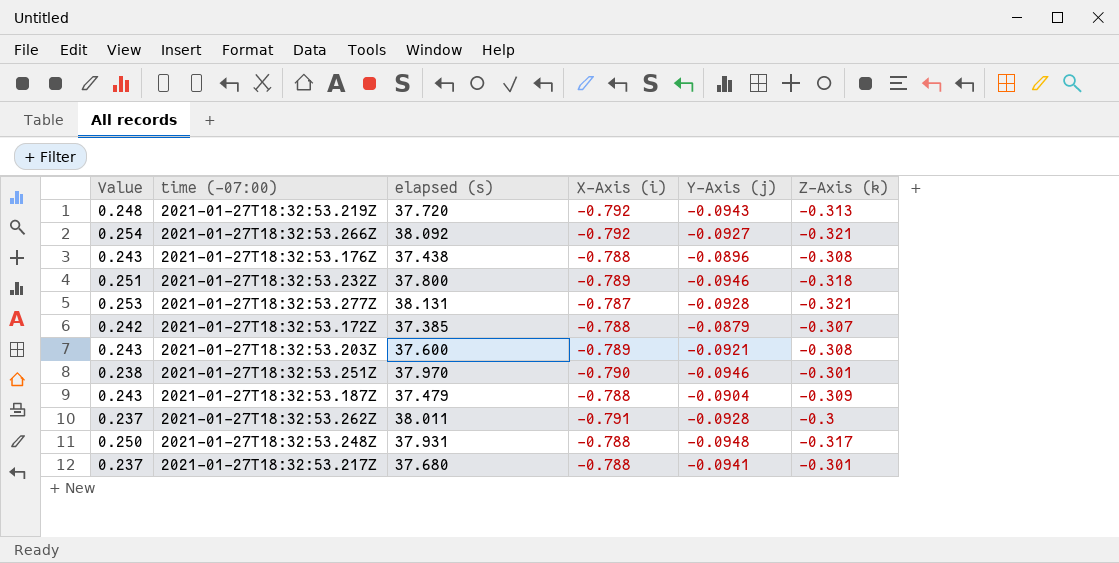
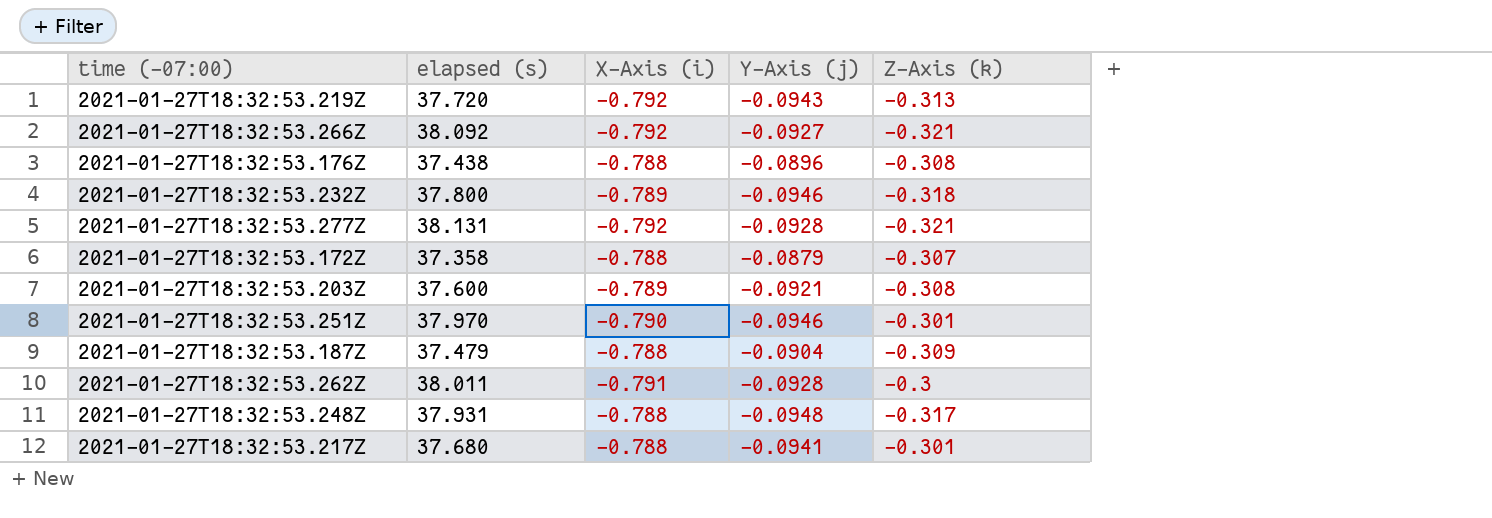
column Value | formula: [X-Axis (i)] * [Z-Axis (k)] -> none
2021-01-27T18:32:53.277Z | X-Axis (i): -0.787 -> -0.792
2021-01-27T18:32:53.172Z | elapsed (s): 37.385 -> 37.358

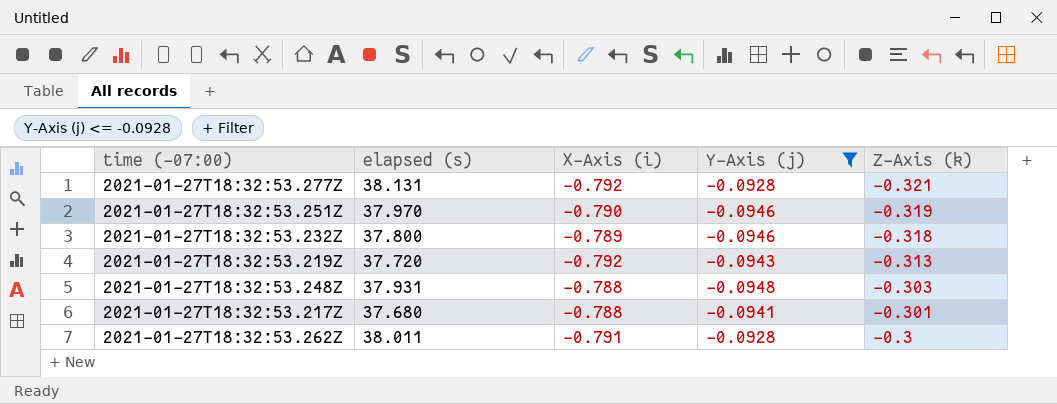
filter: none -> Y-Axis (j) <= -0.0928
row order: none -> Z-Axis (k) ascending
2021-01-27T18:32:53.251Z | Z-Axis (k): -0.301 -> -0.319
2021-01-27T18:32:53.248Z | Z-Axis (k): -0.317 -> -0.303

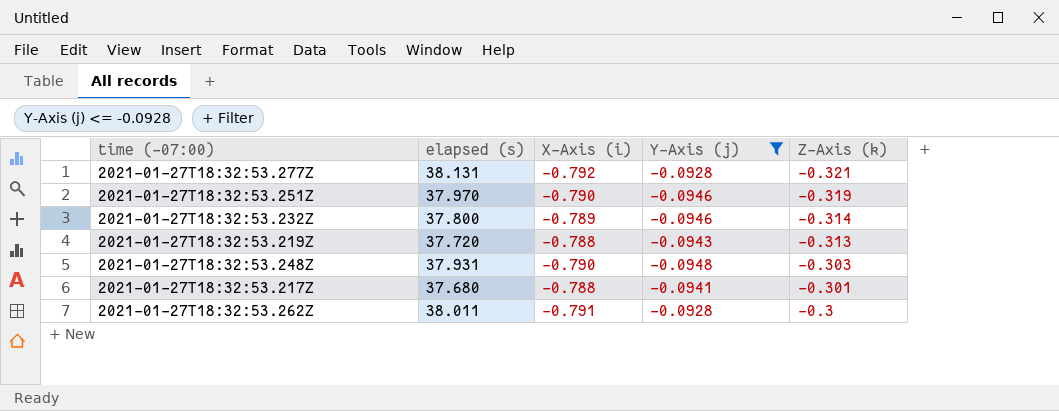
2021-01-27T18:32:53.232Z | Z-Axis (k): -0.318 -> -0.314
2021-01-27T18:32:53.219Z | X-Axis (i): -0.792 -> -0.788
2021-01-27T18:32:53.248Z | X-Axis (i): -0.788 -> -0.790

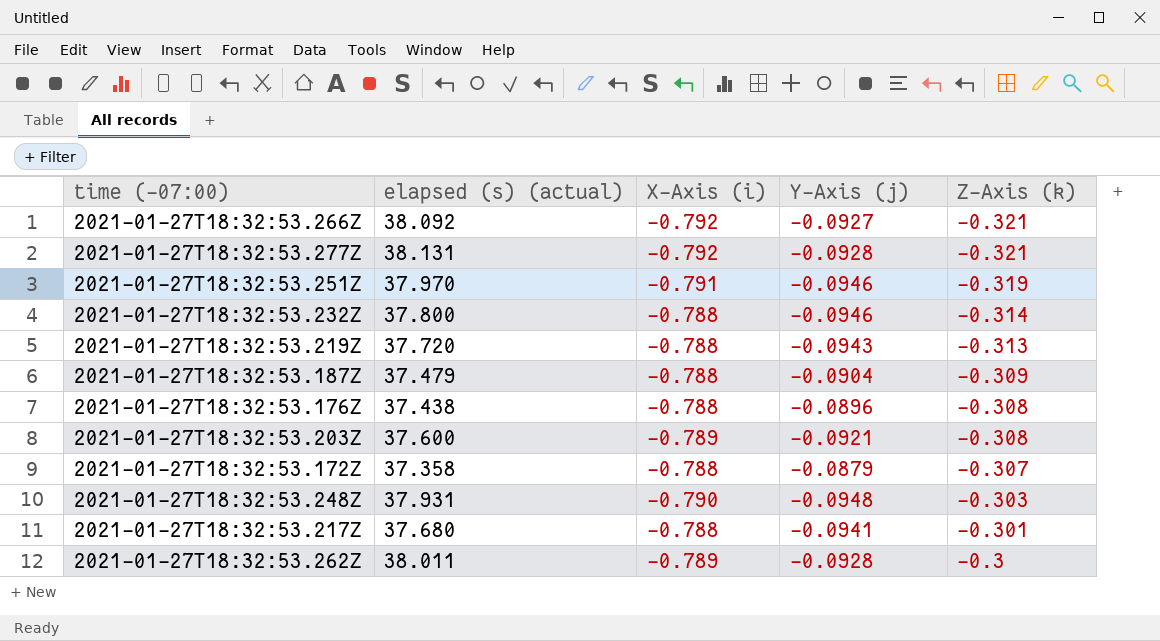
filter: Y-Axis (j) <= -0.0928 -> none
column name: elapsed (s) -> elapsed (s) (actual)
2021-01-27T18:32:53.251Z | X-Axis (i): -0.790 -> -0.791
2021-01-27T18:32:53.232Z | X-Axis (i): -0.789 -> -0.788
2021-01-27T18:32:53.262Z | X-Axis (i): -0.791 -> -0.789

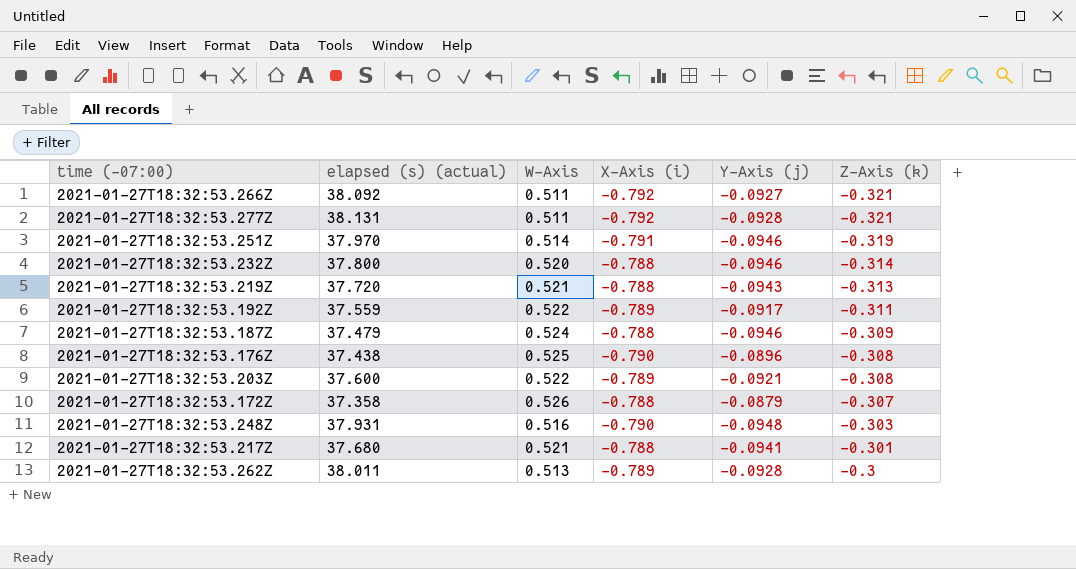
column W-Axis | position: none -> 3
row 2021-01-27T18:32:53.192Z: none -> 37.559 | 0.522 | -0.789 | -0.0917 | -0.311
2021-01-27T18:32:53.187Z | Y-Axis (j): -0.0904 -> -0.0946
2021-01-27T18:32:53.176Z | X-Axis (i): -0.788 -> -0.790

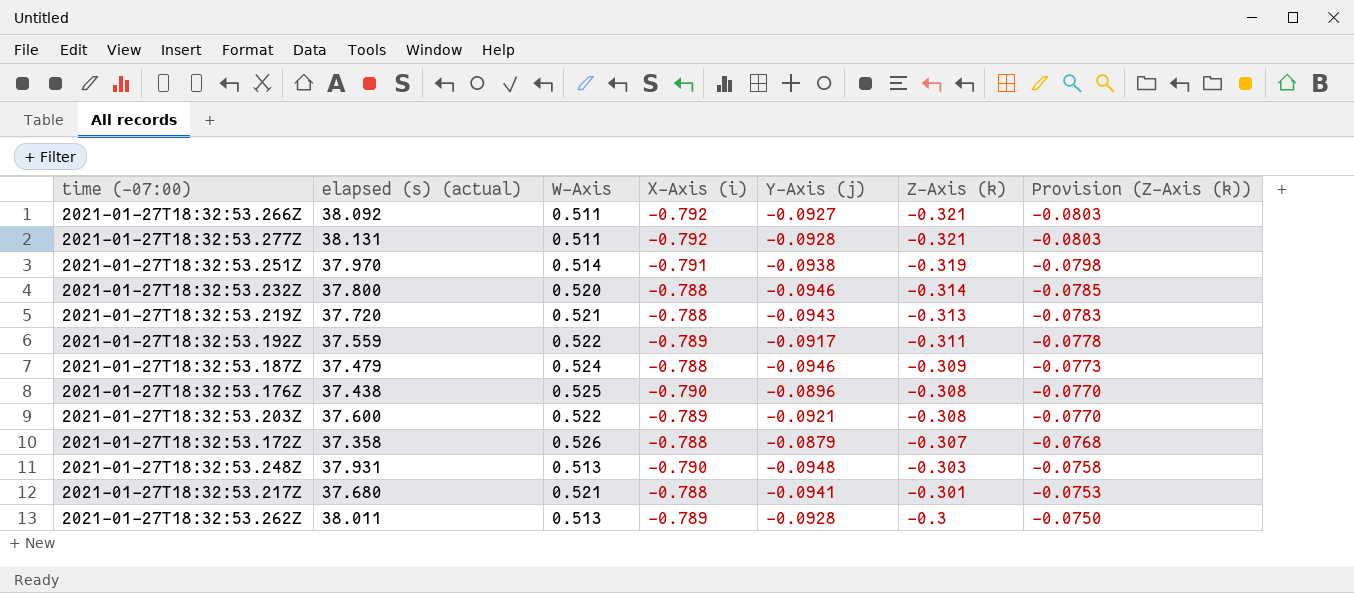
column Provision (Z-Axis (k)) | formula: none -> [Z-Axis (k)] * 0.25
2021-01-27T18:32:53.251Z | Y-Axis (j): -0.0946 -> -0.0938
2021-01-27T18:32:53.248Z | W-Axis: 0.516 -> 0.513

